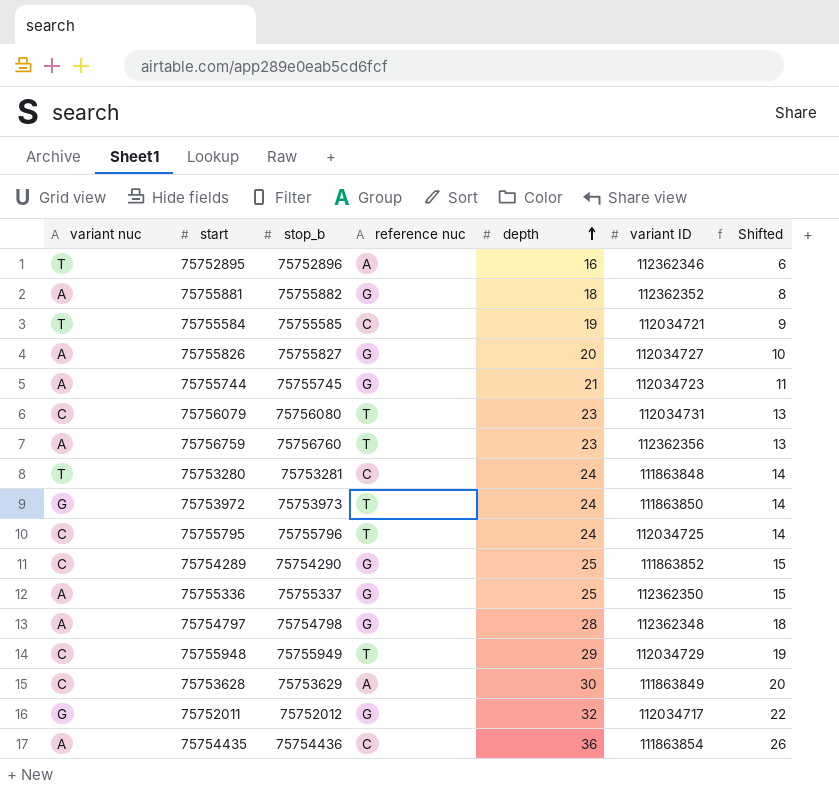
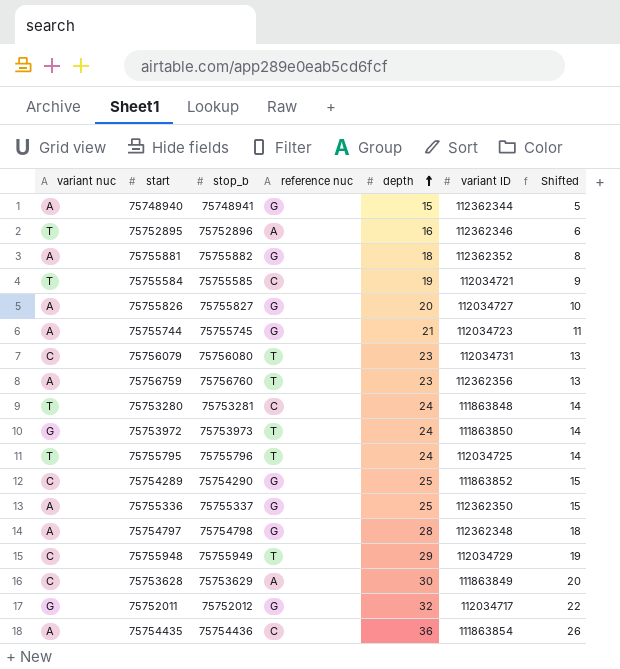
row 75748940: none -> A | 75748941 | G | 15 | 112362344 | 5
75755795 | variant nuc: C -> T

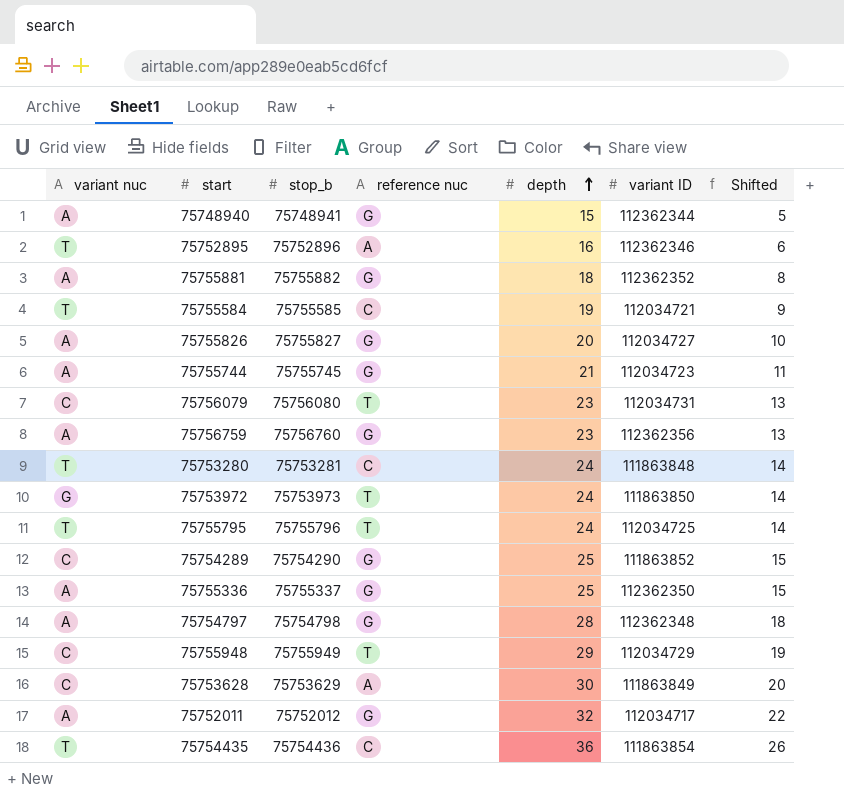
75756759 | reference nuc: T -> G
75752011 | variant nuc: G -> A
75754435 | variant nuc: A -> T

